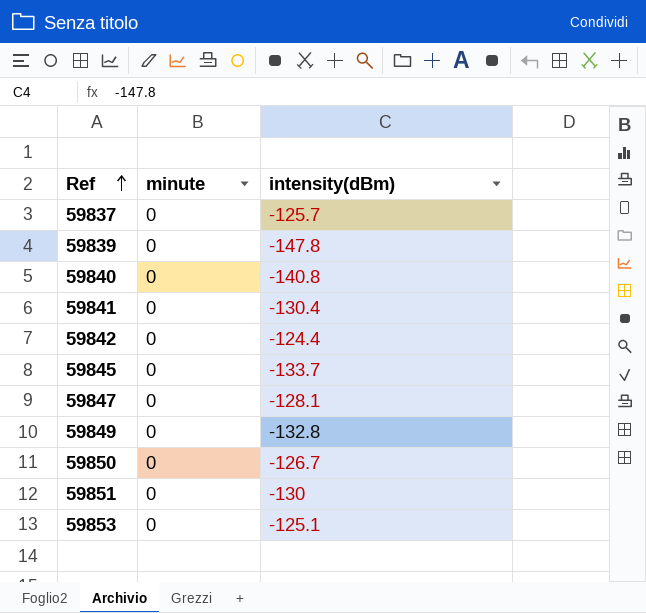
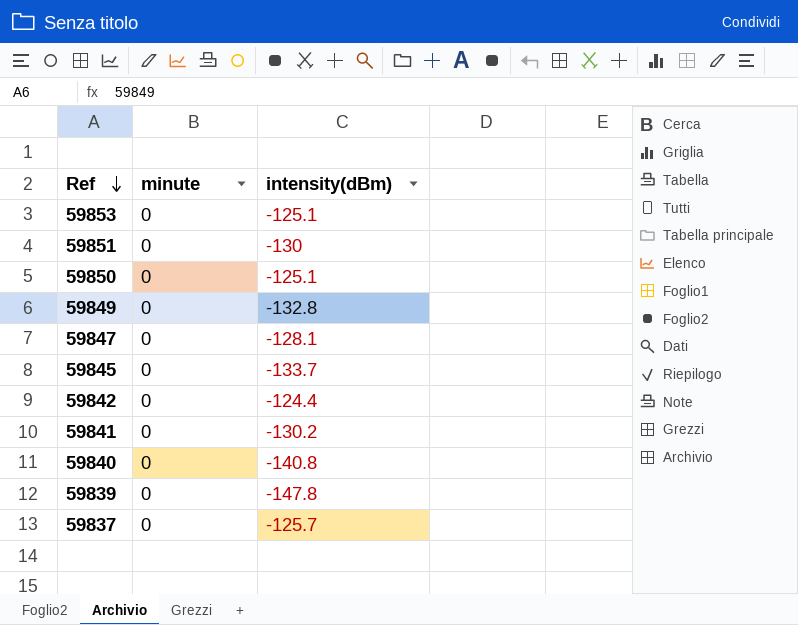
row order: Ref ascending -> Ref descending
59850 | intensity(dBm): -126.7 -> -125.1
59841 | intensity(dBm): -130.4 -> -130.2

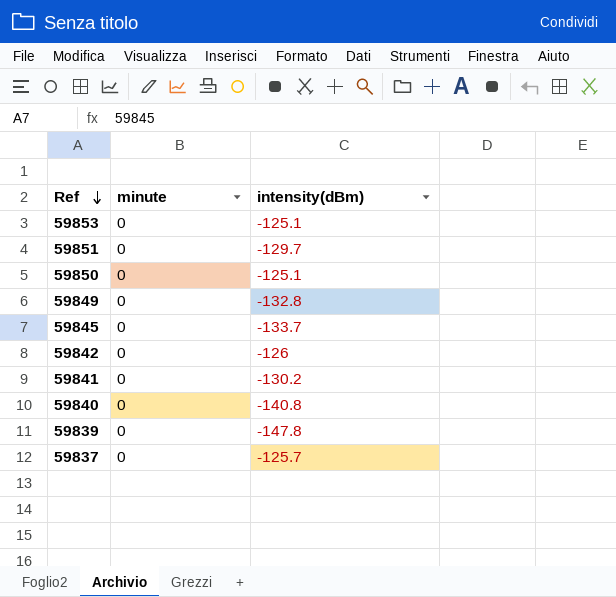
row 59847: 0 | -128.1 -> none
59851 | intensity(dBm): -130 -> -129.7
59842 | intensity(dBm): -124.4 -> -126

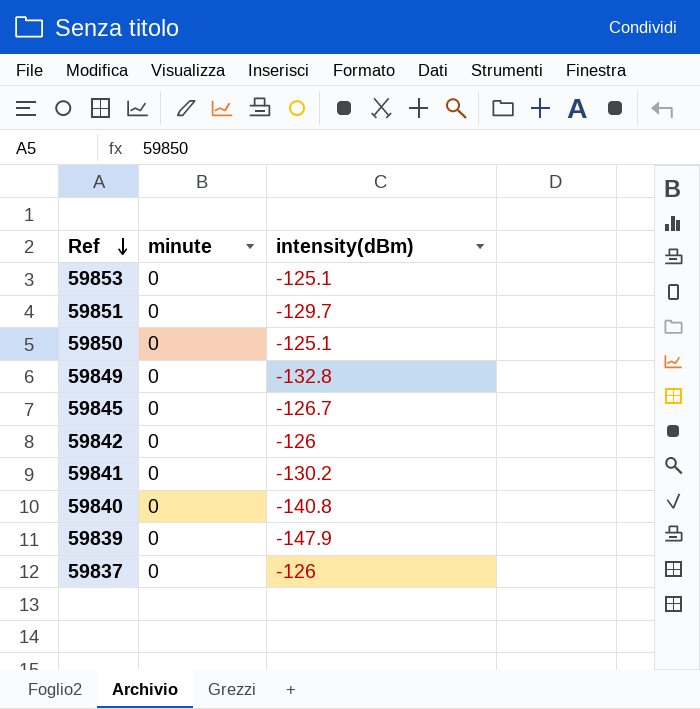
59845 | intensity(dBm): -133.7 -> -126.7
59839 | intensity(dBm): -147.8 -> -147.9
59837 | intensity(dBm): -125.7 -> -126

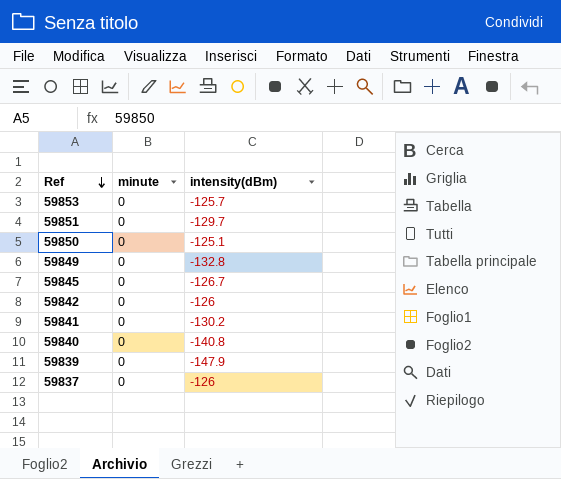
59853 | intensity(dBm): -125.1 -> -125.7

